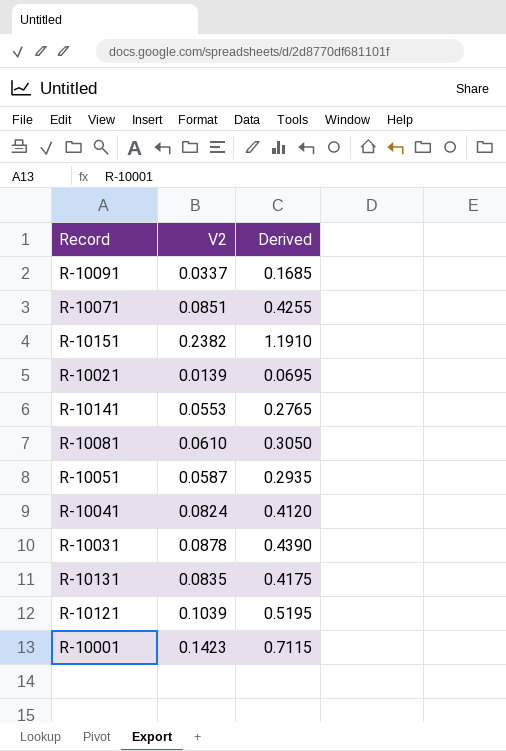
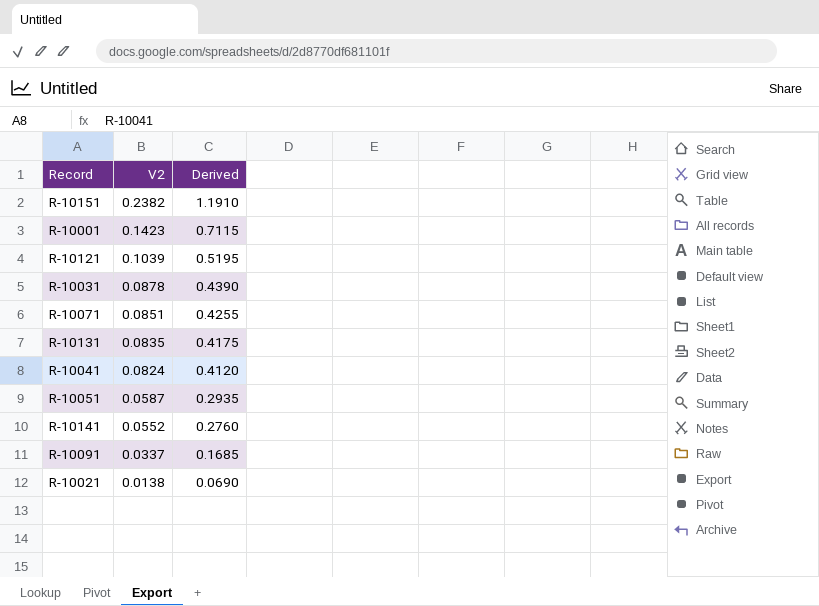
row order: none -> V2 descending
row R-10081: 0.0610 | 0.3050 -> none
R-10141 | V2: 0.0553 -> 0.0552
R-10141 | Derived: 0.2765 -> 0.2760
R-10021 | V2: 0.0139 -> 0.0138
R-10021 | Derived: 0.0695 -> 0.0690

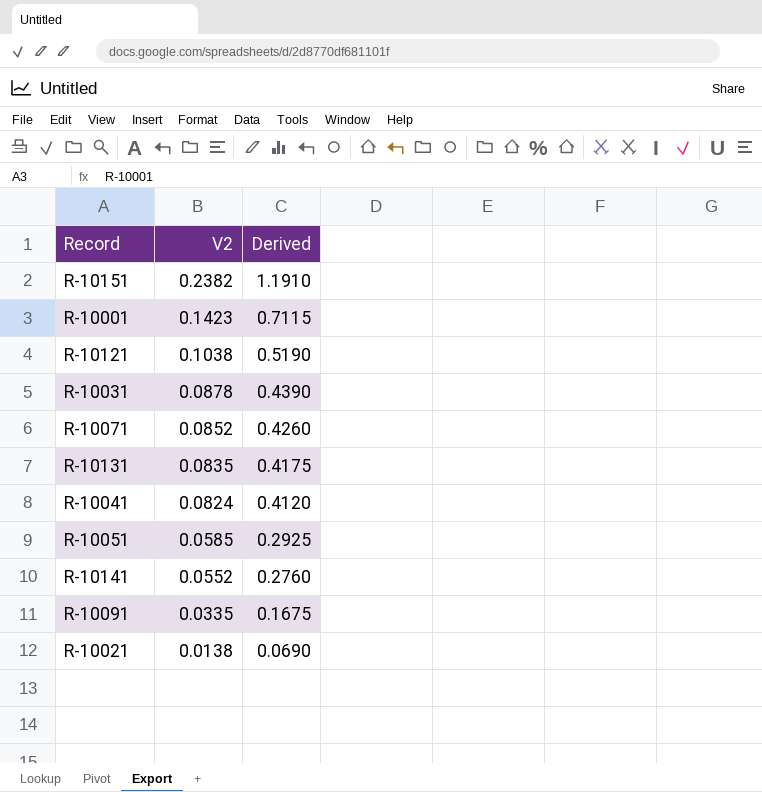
R-10121 | V2: 0.1039 -> 0.1038
R-10121 | Derived: 0.5195 -> 0.5190
R-10071 | V2: 0.0851 -> 0.0852
R-10071 | Derived: 0.4255 -> 0.4260
R-10051 | V2: 0.0587 -> 0.0585
R-10051 | Derived: 0.2935 -> 0.2925
R-10091 | V2: 0.0337 -> 0.0335
R-10091 | Derived: 0.1685 -> 0.1675

